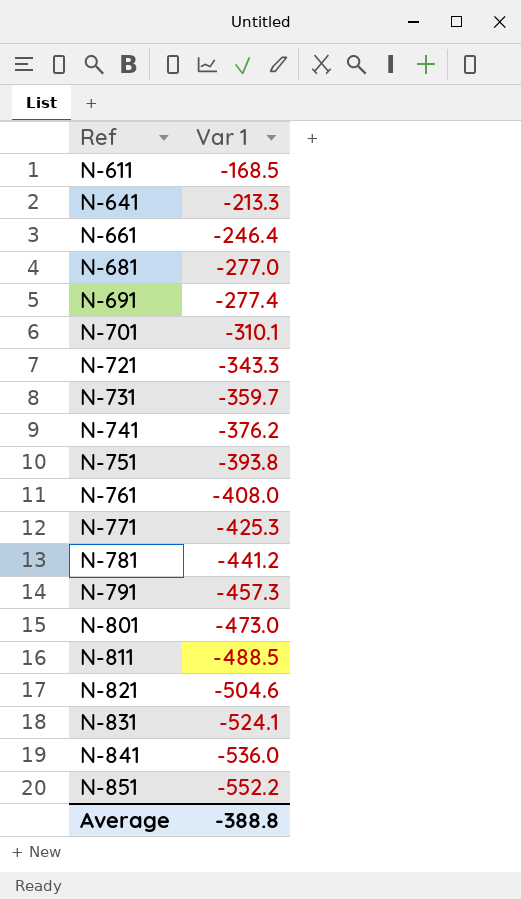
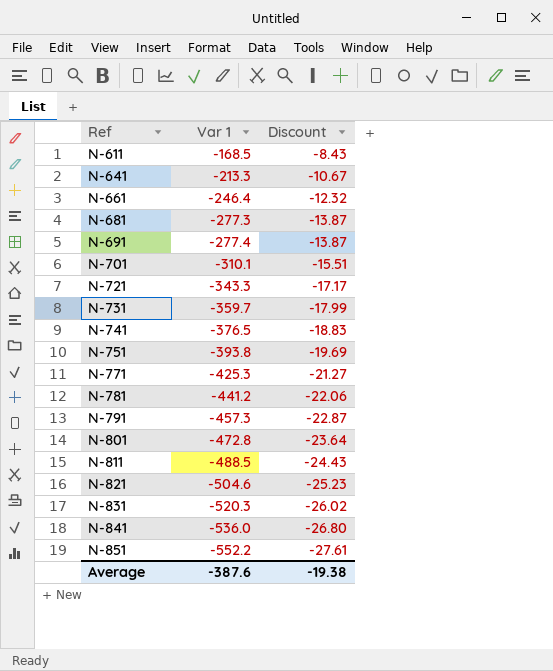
column Discount | formula: none -> [Var 1] * 0.05
row N-761: -408.0 -> none
N-681 | Var 1: -277.0 -> -277.3
N-741 | Var 1: -376.2 -> -376.5
N-801 | Var 1: -473.0 -> -472.8
N-831 | Var 1: -524.1 -> -520.3
Average | Var 1: -388.8 -> -387.6

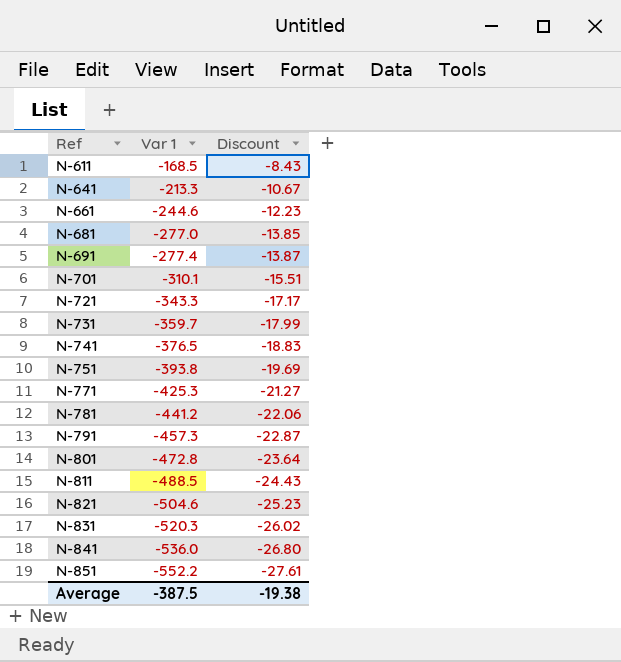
N-661 | Var 1: -246.4 -> -244.6
N-661 | Discount: -12.32 -> -12.23
N-681 | Var 1: -277.3 -> -277.0
N-681 | Discount: -13.87 -> -13.85
Average | Var 1: -387.6 -> -387.5

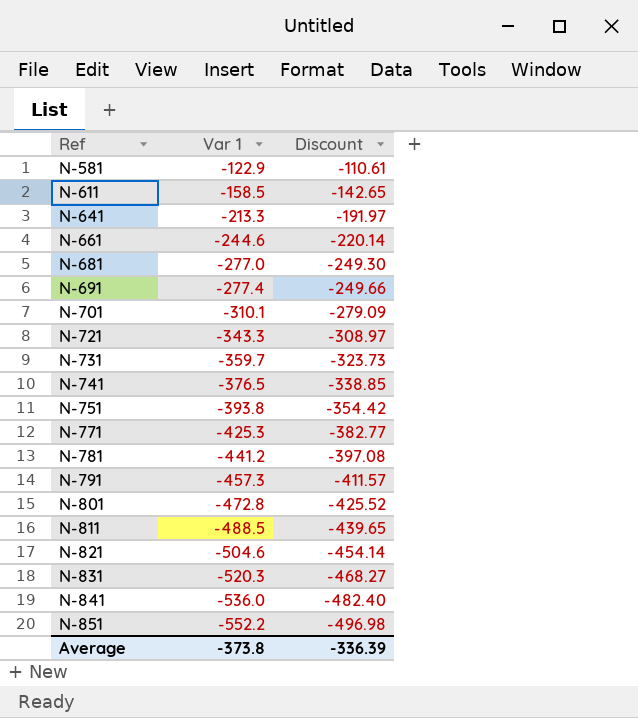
column Discount | formula: [Var 1] * 0.05 -> [Var 1] * 0.9
row N-581: none -> -122.9 | -110.61
N-611 | Var 1: -168.5 -> -158.5
Average | Var 1: -387.5 -> -373.8
Average | Discount: -19.38 -> -336.39

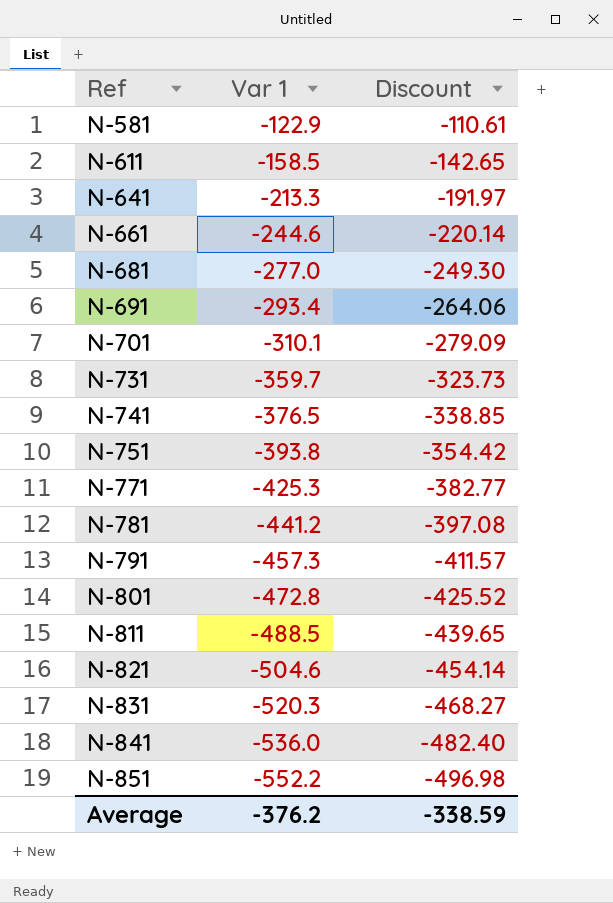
row N-721: -343.3 | -308.97 -> none
N-691 | Var 1: -277.4 -> -293.4
N-691 | Discount: -249.66 -> -264.06
Average | Var 1: -373.8 -> -376.2
Average | Discount: -336.39 -> -338.59

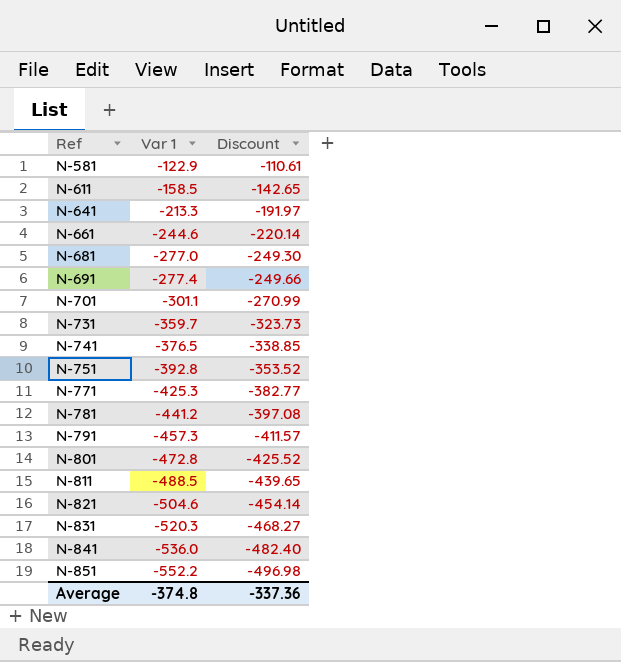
N-691 | Var 1: -293.4 -> -277.4
N-691 | Discount: -264.06 -> -249.66
N-701 | Var 1: -310.1 -> -301.1
N-701 | Discount: -279.09 -> -270.99
N-751 | Var 1: -393.8 -> -392.8
N-751 | Discount: -354.42 -> -353.52
Average | Var 1: -376.2 -> -374.8
Average | Discount: -338.59 -> -337.36

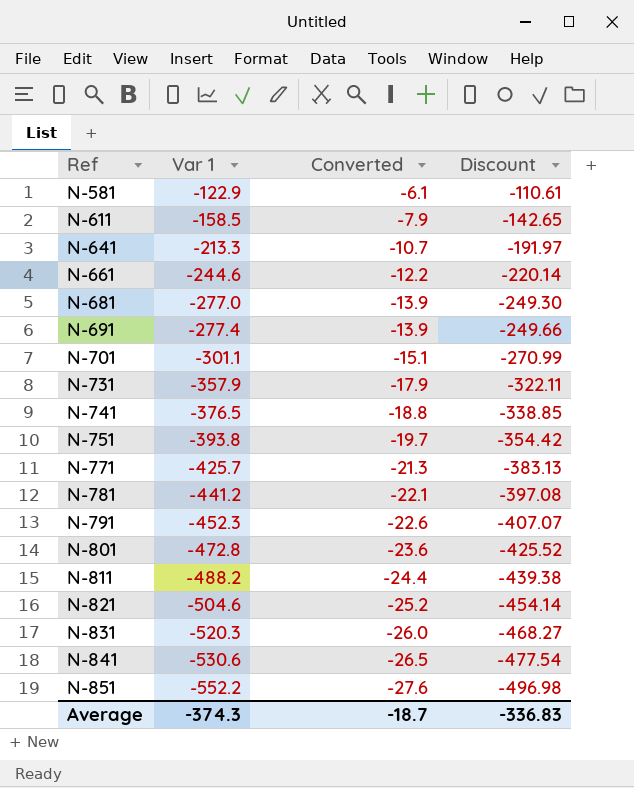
column Converted | formula: none -> [Var 1] * 0.05
N-731 | Var 1: -359.7 -> -357.9
N-731 | Discount: -323.73 -> -322.11
N-751 | Var 1: -392.8 -> -393.8
N-751 | Discount: -353.52 -> -354.42
N-771 | Var 1: -425.3 -> -425.7
N-771 | Discount: -382.77 -> -383.13
N-791 | Var 1: -457.3 -> -452.3
N-791 | Discount: -411.57 -> -407.07
N-811 | Var 1: -488.5 -> -488.2
N-811 | Discount: -439.65 -> -439.38
N-841 | Var 1: -536.0 -> -530.6
N-841 | Discount: -482.40 -> -477.54
Average | Var 1: -374.8 -> -374.3
Average | Discount: -337.36 -> -336.83

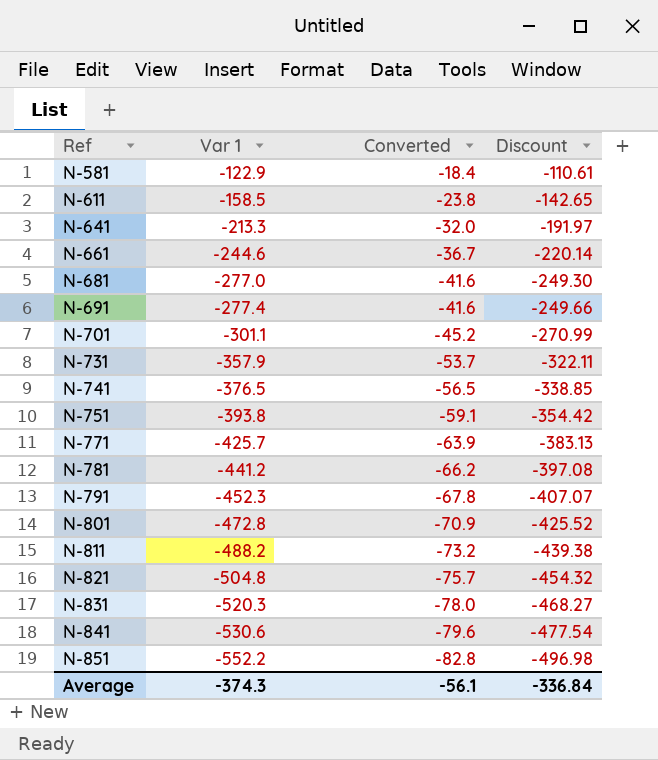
column Converted | formula: [Var 1] * 0.05 -> [Var 1] * 0.15
N-821 | Var 1: -504.6 -> -504.8
N-821 | Discount: -454.14 -> -454.32
Average | Converted: -18.7 -> -56.1
Average | Discount: -336.83 -> -336.84

